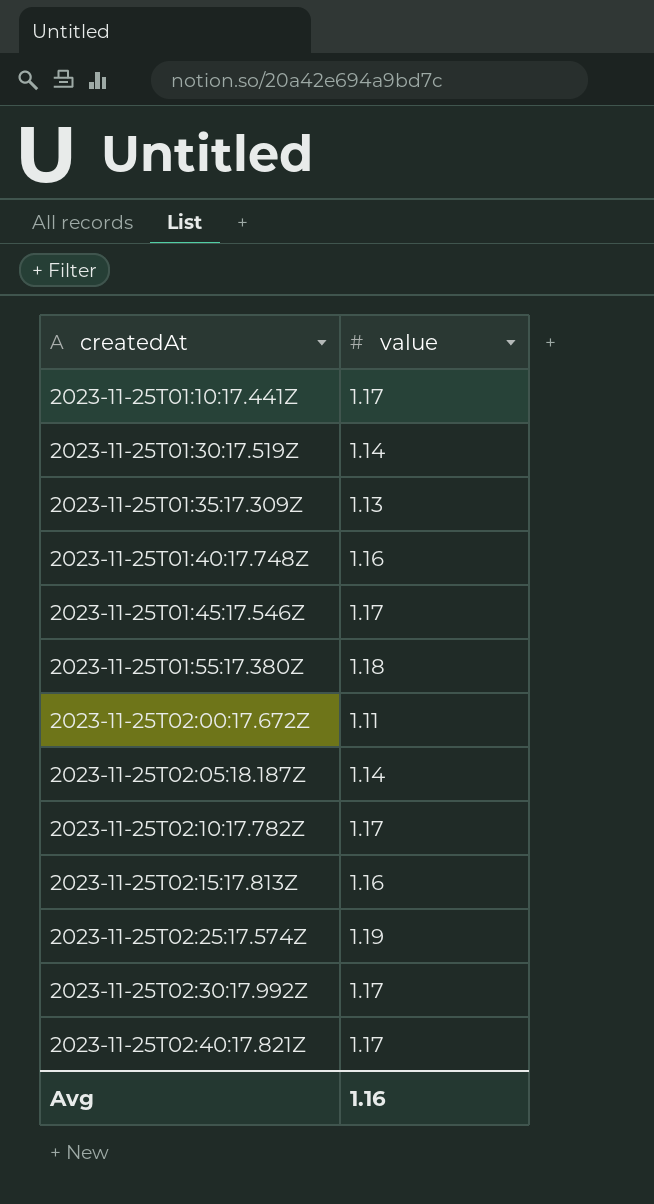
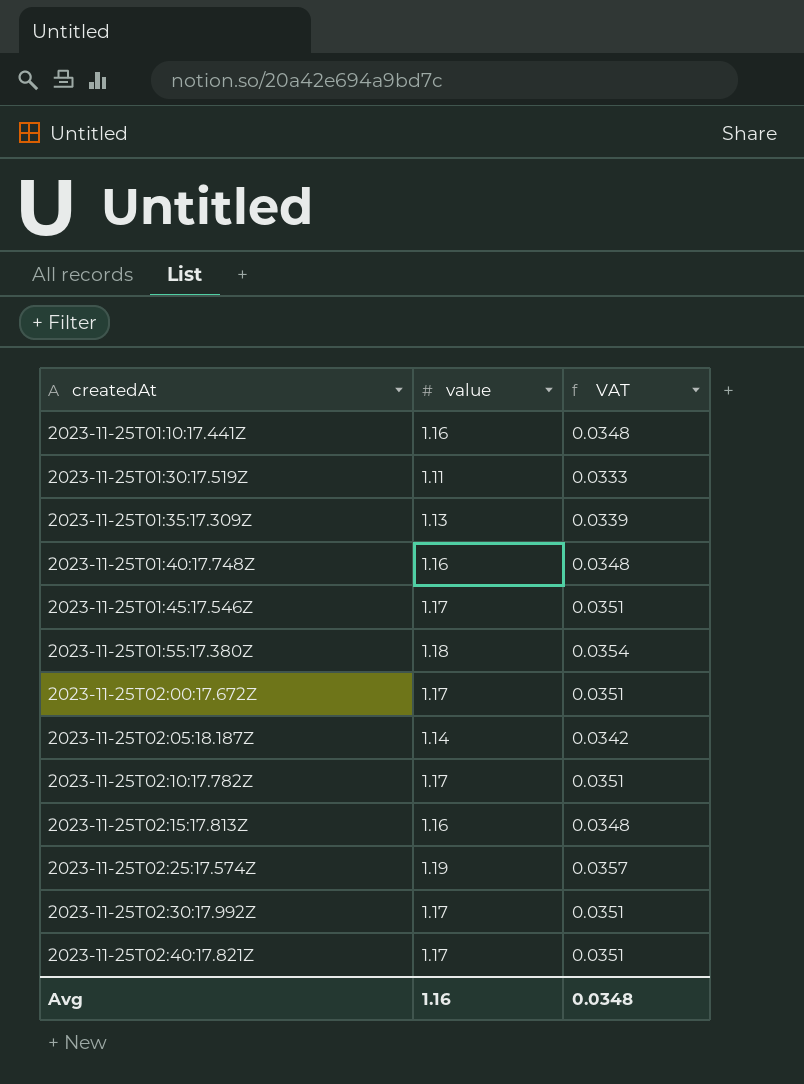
column VAT | formula: none -> [value] * 0.03
2023-11-25T01:10:17.441Z | value: 1.17 -> 1.16
2023-11-25T01:30:17.519Z | value: 1.14 -> 1.11
2023-11-25T02:00:17.672Z | value: 1.11 -> 1.17

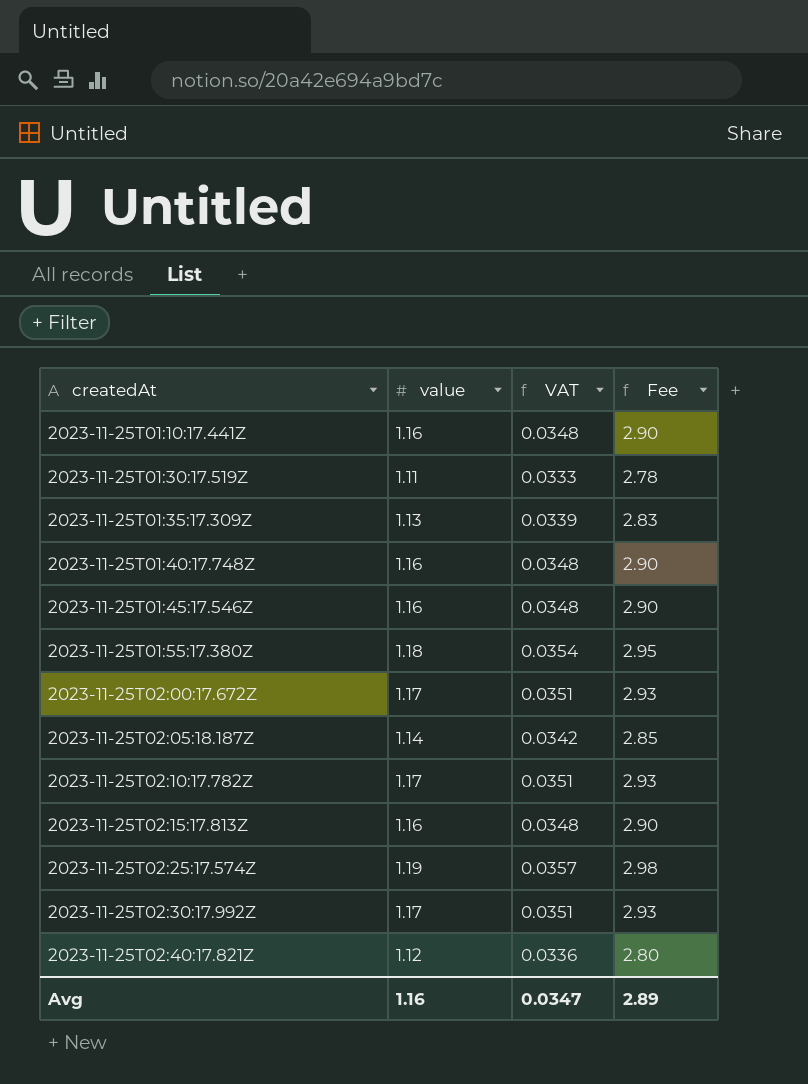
column Fee | formula: none -> [value] * 2.5
2023-11-25T01:45:17.546Z | value: 1.17 -> 1.16
2023-11-25T01:45:17.546Z | VAT: 0.0351 -> 0.0348
2023-11-25T02:40:17.821Z | value: 1.17 -> 1.12
2023-11-25T02:40:17.821Z | VAT: 0.0351 -> 0.0336
Avg | VAT: 0.0348 -> 0.0347

